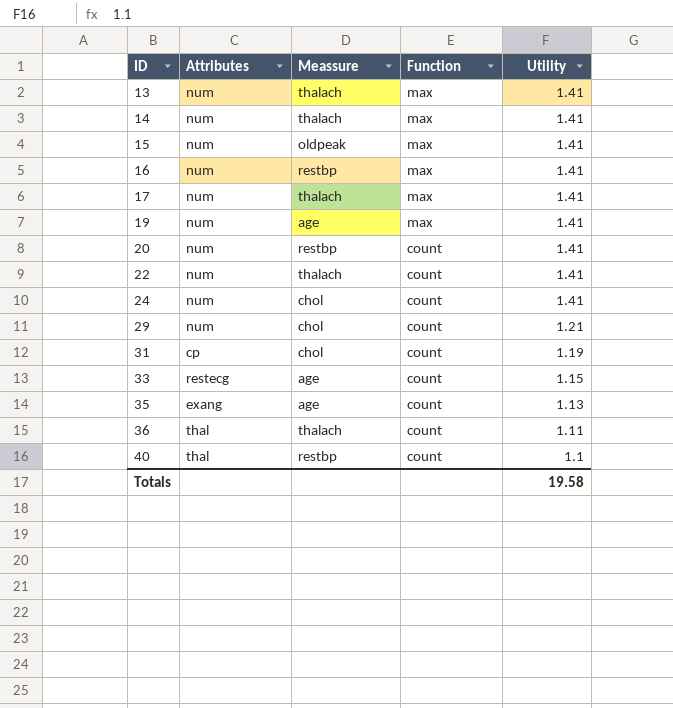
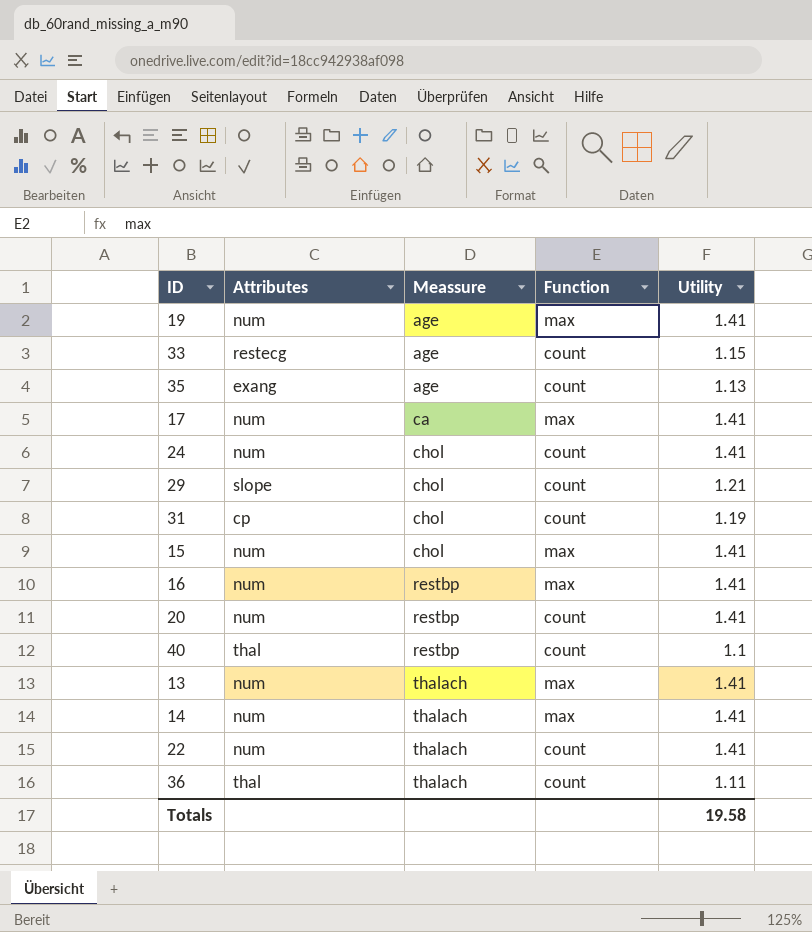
row order: ID ascending -> Meassure ascending
17 | Meassure: thalach -> ca
29 | Attributes: num -> slope
15 | Meassure: oldpeak -> chol

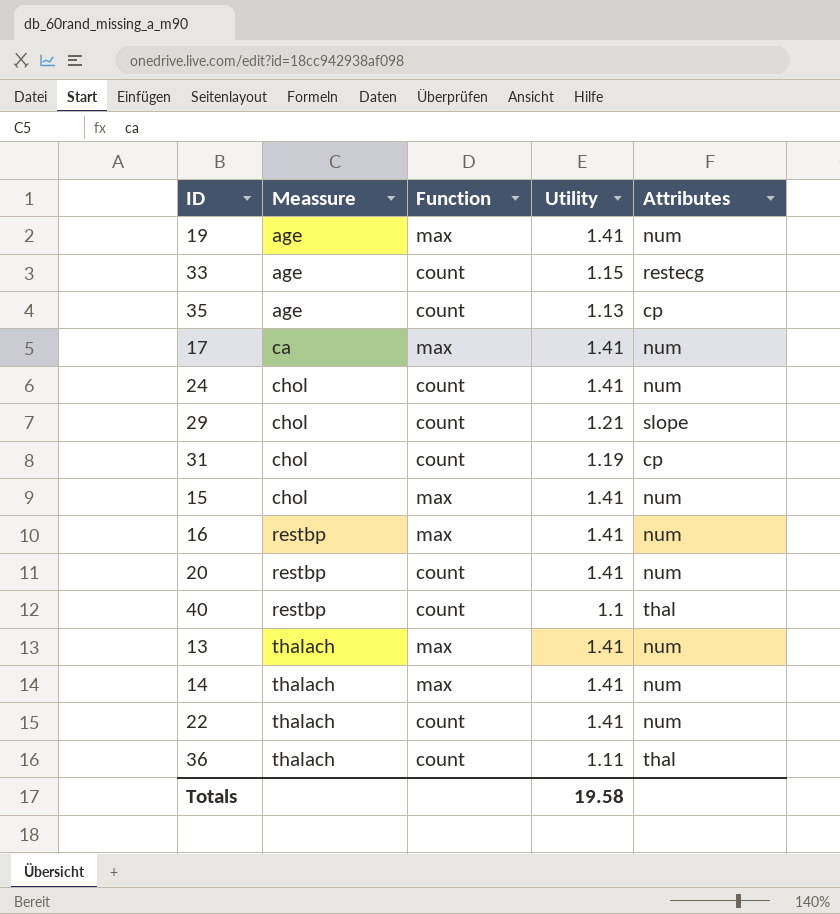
column Attributes | position: 2 -> 5
35 | Attributes: exang -> cp

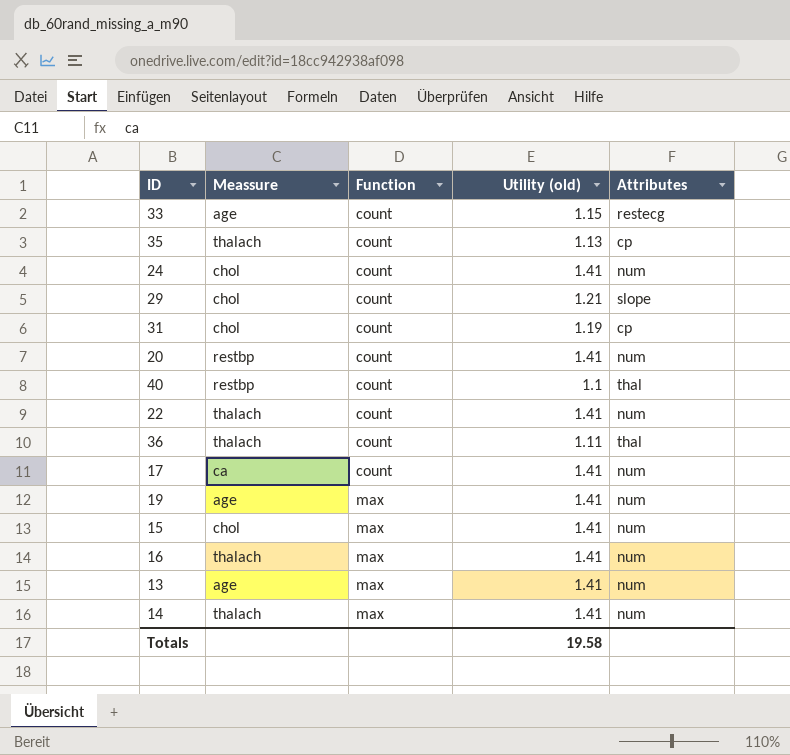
row order: Meassure ascending -> Function ascending
column name: Utility -> Utility (old)
35 | Meassure: age -> thalach
17 | Function: max -> count
16 | Meassure: restbp -> thalach
13 | Meassure: thalach -> age

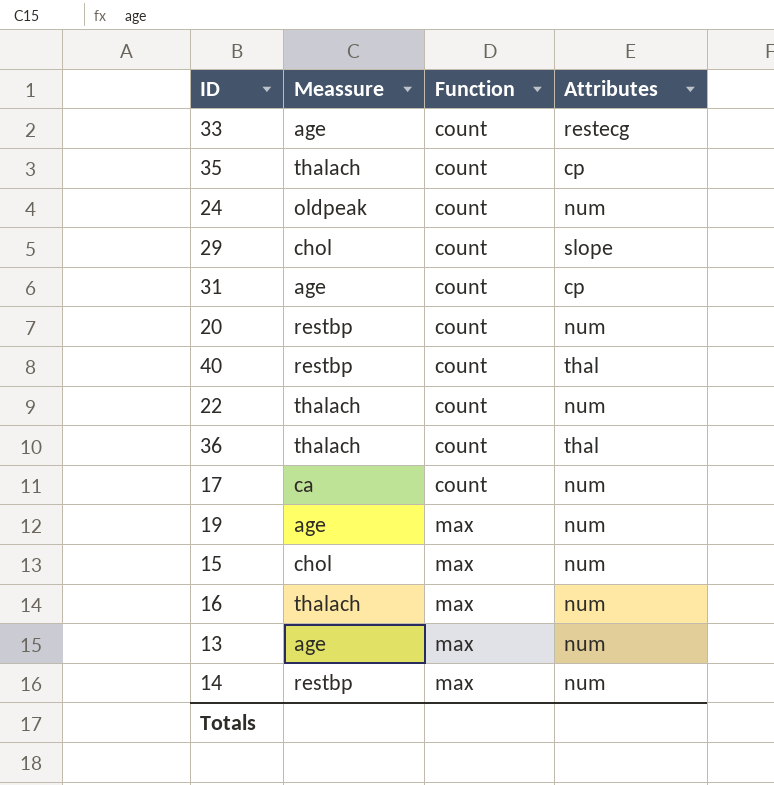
column Utility (old) | position: 4 -> none
24 | Meassure: chol -> oldpeak
31 | Meassure: chol -> age
14 | Meassure: thalach -> restbp

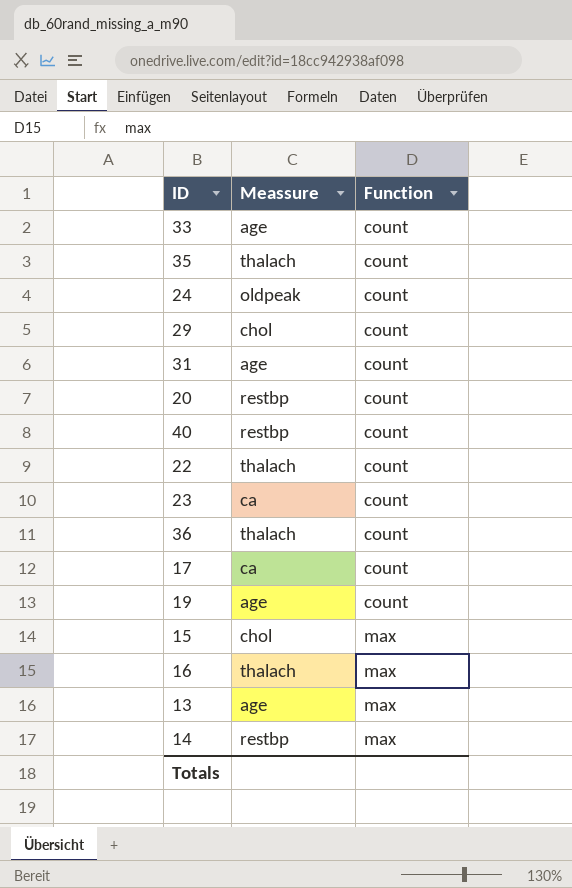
column Attributes | position: 4 -> none
row 23: none -> ca | count
19 | Function: max -> count

